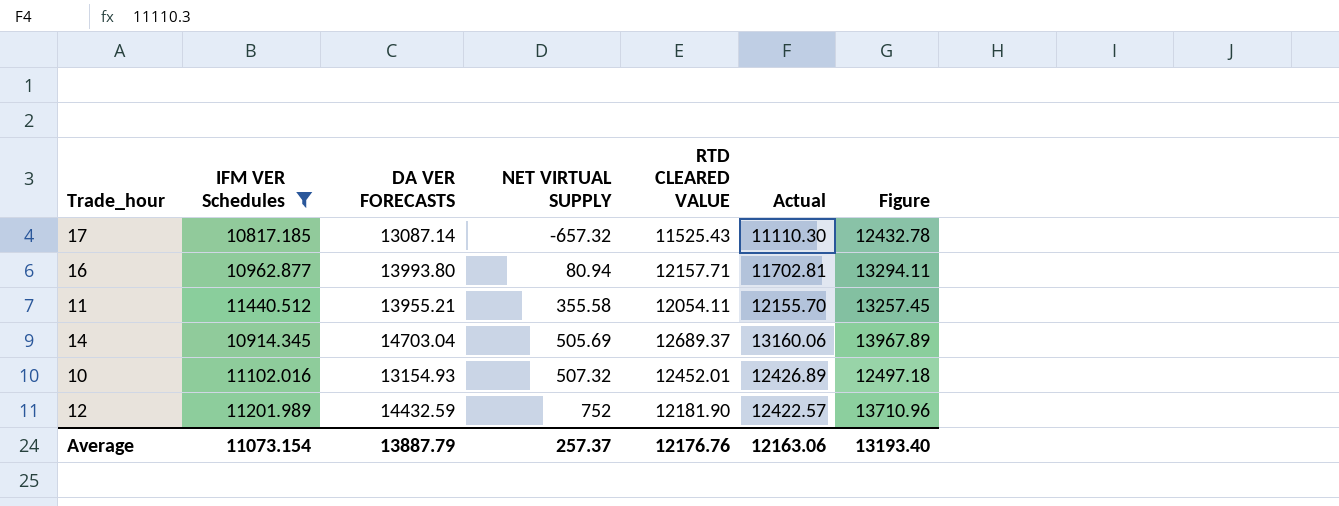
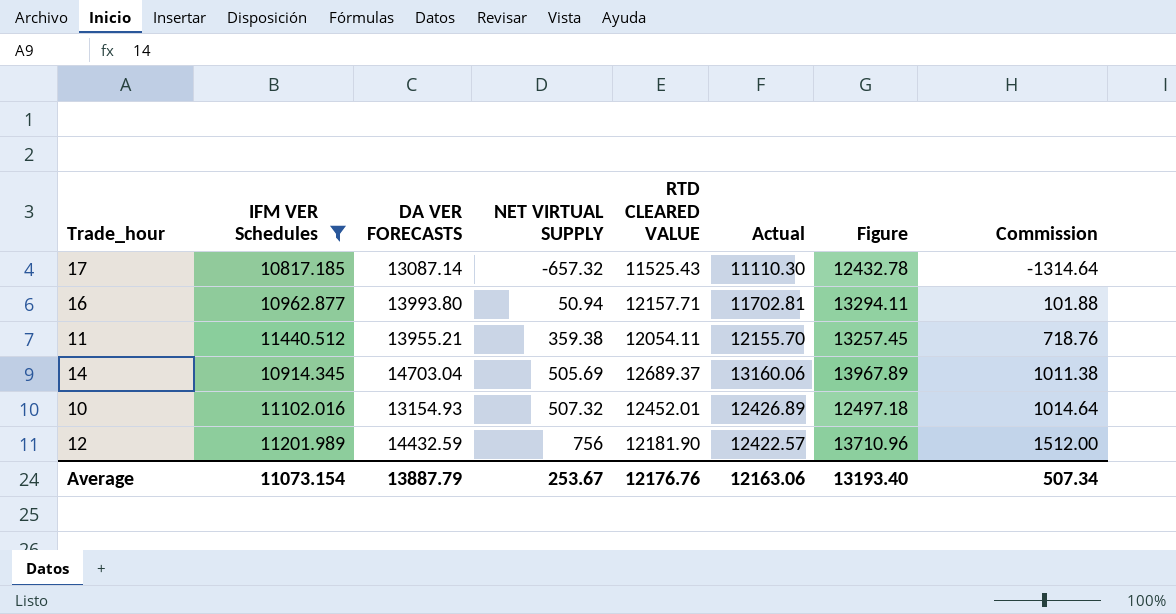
column Commission | formula: none -> [NET VIRTUAL SUPPLY] * 2
16 | NET VIRTUAL SUPPLY: 80.94 -> 50.94
11 | NET VIRTUAL SUPPLY: 355.58 -> 359.38
12 | NET VIRTUAL SUPPLY: 752 -> 756
Average | NET VIRTUAL SUPPLY: 257.37 -> 253.67

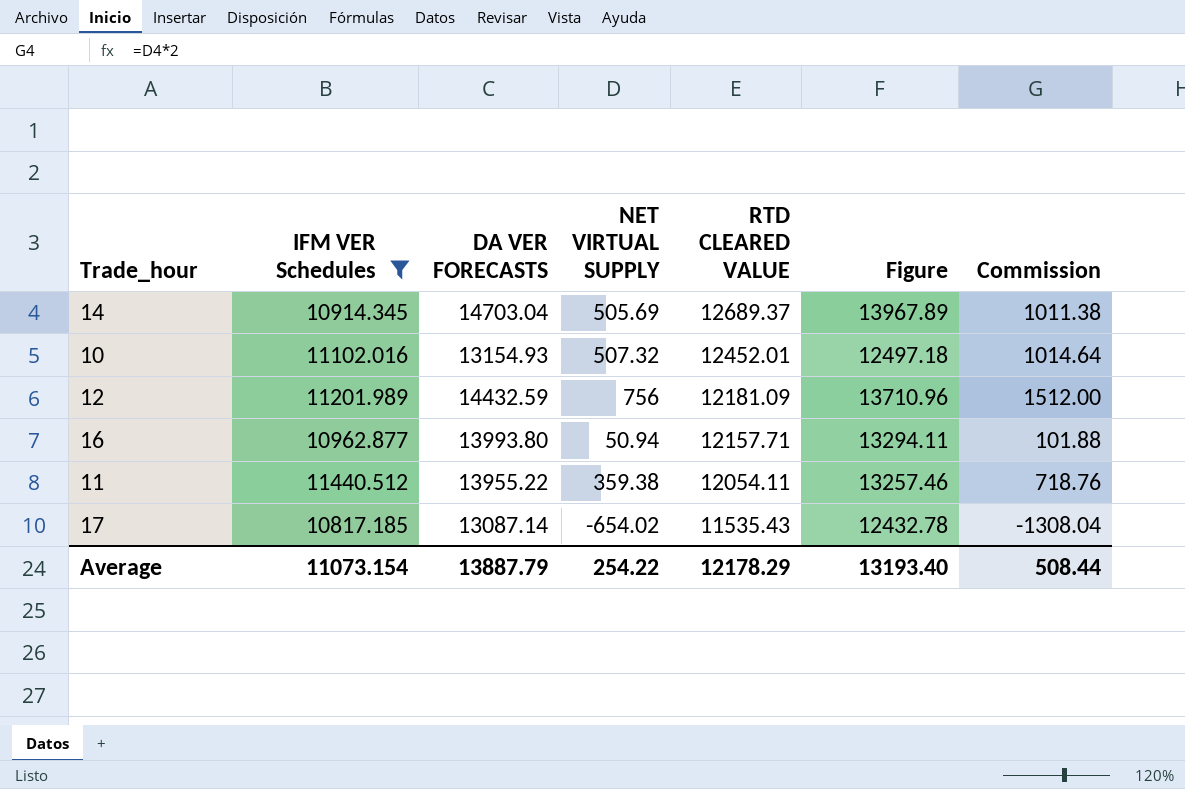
row order: NET VIRTUAL SUPPLY ascending -> RTD CLEARED VALUE descending
column Actual | position: 6 -> none
12 | RTD CLEARED VALUE: 12181.90 -> 12181.09
11 | DA VER FORECASTS: 13955.21 -> 13955.22
11 | Figure: 13257.45 -> 13257.46
17 | NET VIRTUAL SUPPLY: -657.32 -> -654.02
17 | RTD CLEARED VALUE: 11525.43 -> 11535.43
17 | Commission: -1314.64 -> -1308.04
Average | NET VIRTUAL SUPPLY: 253.67 -> 254.22
Average | RTD CLEARED VALUE: 12176.76 -> 12178.29
Average | Commission: 507.34 -> 508.44

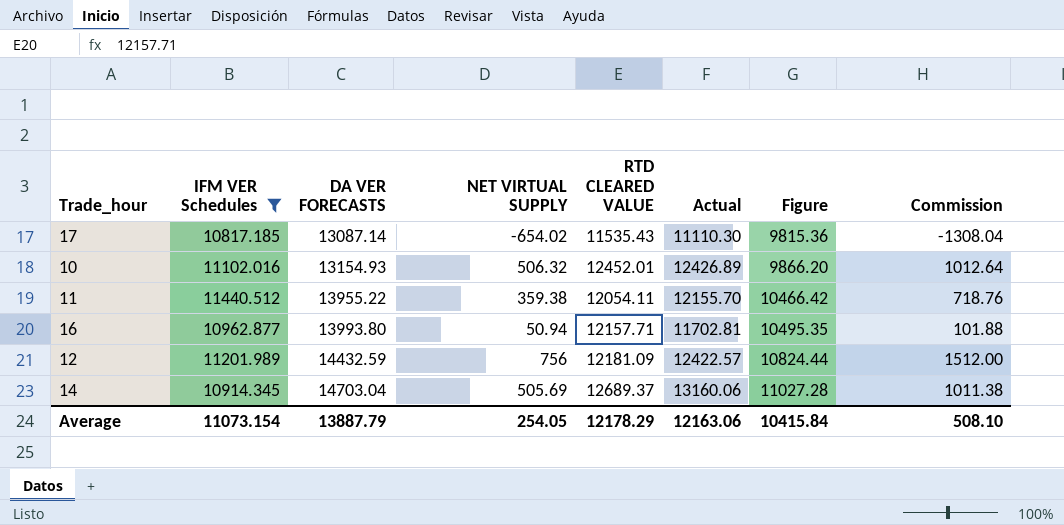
row order: RTD CLEARED VALUE descending -> DA VER FORECASTS ascending
column Actual | position: none -> 6
column Figure | formula: [DA VER FORECASTS] * 0.95 -> [DA VER FORECASTS] * 0.75
10 | NET VIRTUAL SUPPLY: 507.32 -> 506.32
10 | Commission: 1014.64 -> 1012.64
Average | NET VIRTUAL SUPPLY: 254.22 -> 254.05
Average | Figure: 13193.40 -> 10415.84
Average | Commission: 508.44 -> 508.10

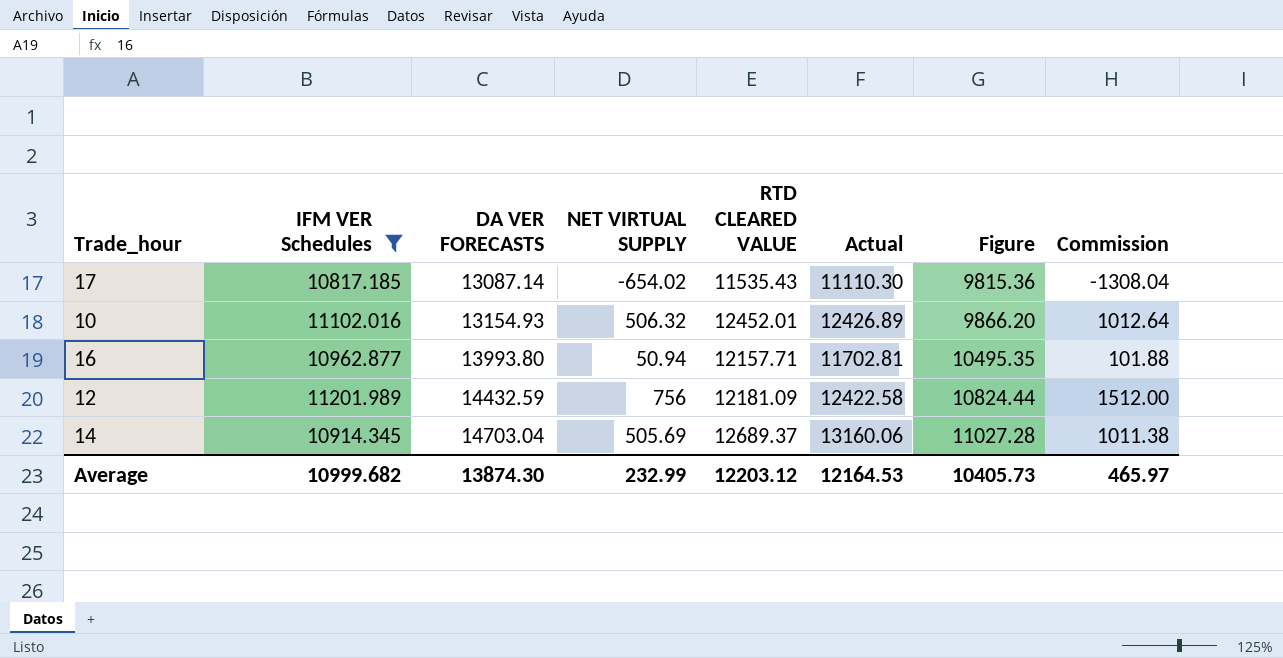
row 11: 11440.512 | 13955.22 | 359.38 | 12054.11 | 12155.70 | 10466.42 | 718.76 -> none
12 | Actual: 12422.57 -> 12422.58
Average | IFM VER Schedules: 11073.154 -> 10999.682
Average | DA VER FORECASTS: 13887.79 -> 13874.30
Average | NET VIRTUAL SUPPLY: 254.05 -> 232.99
Average | RTD CLEARED VALUE: 12178.29 -> 12203.12
Average | Actual: 12163.06 -> 12164.53
Average | Figure: 10415.84 -> 10405.73
Average | Commission: 508.10 -> 465.97

